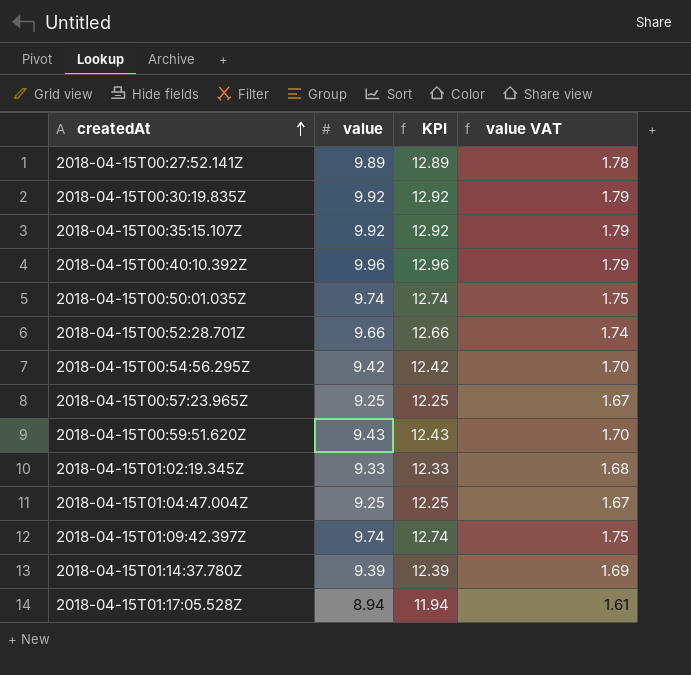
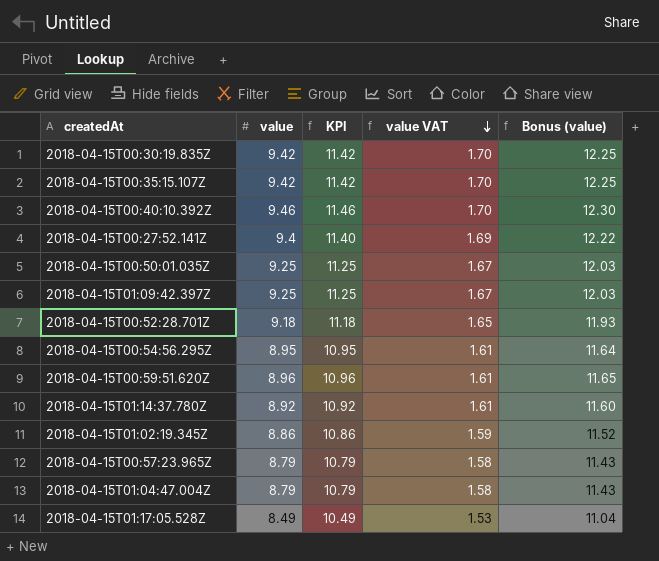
row order: createdAt ascending -> value VAT descending
column KPI | formula: [value] + 3 -> [value] + 2
column Bonus (value) | formula: none -> [value] * 1.3
2018-04-15T00:30:19.835Z | value: 9.92 -> 9.42
2018-04-15T00:30:19.835Z | value VAT: 1.79 -> 1.70
2018-04-15T00:35:15.107Z | value: 9.92 -> 9.42
2018-04-15T00:35:15.107Z | value VAT: 1.79 -> 1.70
2018-04-15T00:40:10.392Z | value: 9.96 -> 9.46
2018-04-15T00:40:10.392Z | value VAT: 1.79 -> 1.70
2018-04-15T00:27:52.141Z | value: 9.89 -> 9.4
2018-04-15T00:27:52.141Z | value VAT: 1.78 -> 1.69
2018-04-15T00:50:01.035Z | value: 9.74 -> 9.25
2018-04-15T00:50:01.035Z | value VAT: 1.75 -> 1.67
2018-04-15T01:09:42.397Z | value: 9.74 -> 9.25
2018-04-15T01:09:42.397Z | value VAT: 1.75 -> 1.67
2018-04-15T00:52:28.701Z | value: 9.66 -> 9.18
2018-04-15T00:52:28.701Z | value VAT: 1.74 -> 1.65
2018-04-15T00:54:56.295Z | value: 9.42 -> 8.95
2018-04-15T00:54:56.295Z | value VAT: 1.70 -> 1.61
2018-04-15T00:59:51.620Z | value: 9.43 -> 8.96
2018-04-15T00:59:51.620Z | value VAT: 1.70 -> 1.61
2018-04-15T01:14:37.780Z | value: 9.39 -> 8.92
2018-04-15T01:14:37.780Z | value VAT: 1.69 -> 1.61
2018-04-15T01:02:19.345Z | value: 9.33 -> 8.86
2018-04-15T01:02:19.345Z | value VAT: 1.68 -> 1.59
2018-04-15T00:57:23.965Z | value: 9.25 -> 8.79
2018-04-15T00:57:23.965Z | value VAT: 1.67 -> 1.58
2018-04-15T01:04:47.004Z | value: 9.25 -> 8.79
2018-04-15T01:04:47.004Z | value VAT: 1.67 -> 1.58
2018-04-15T01:17:05.528Z | value: 8.94 -> 8.49
2018-04-15T01:17:05.528Z | value VAT: 1.61 -> 1.53

